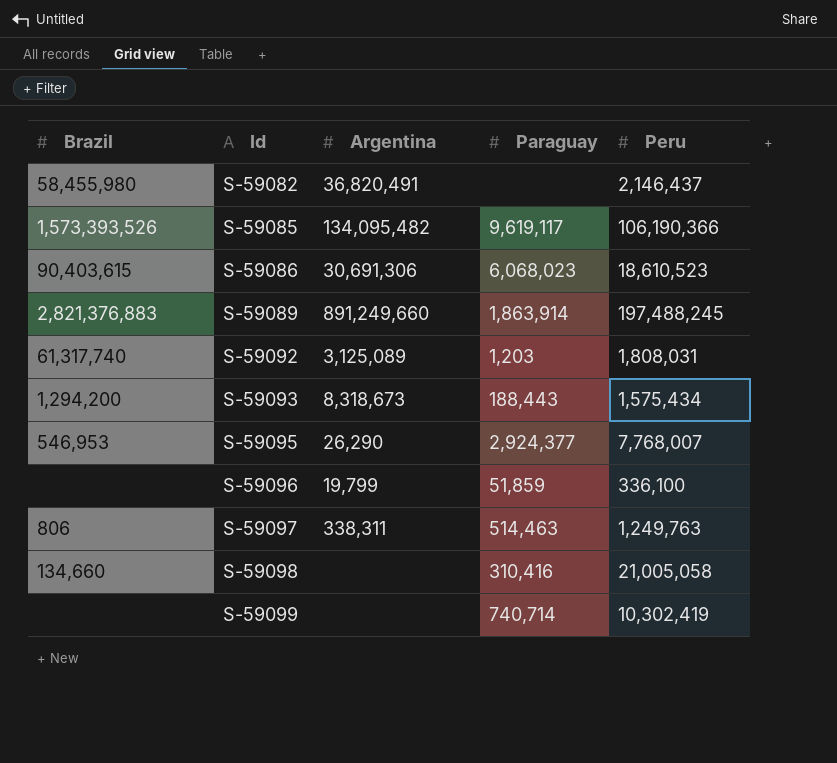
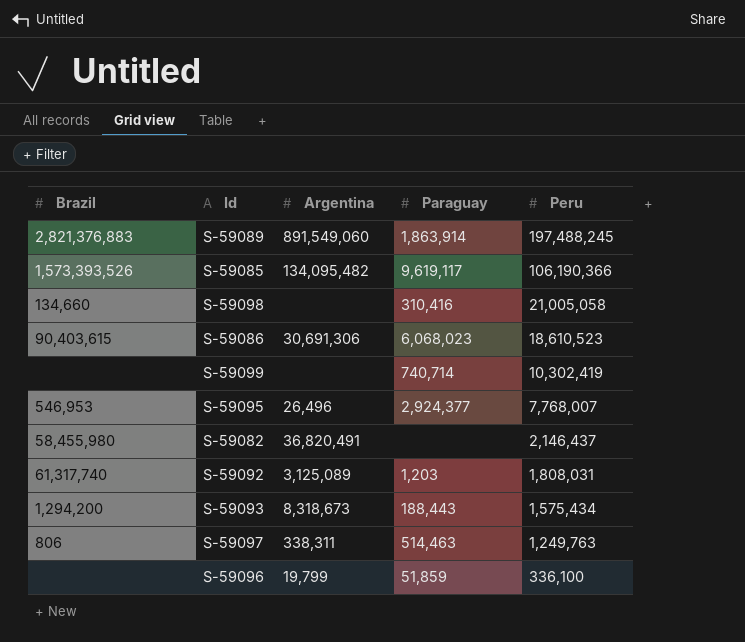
row order: Id ascending -> Peru descending
S-59089 | Argentina: 891,249,660 -> 891,549,060
S-59095 | Argentina: 26,290 -> 26,496

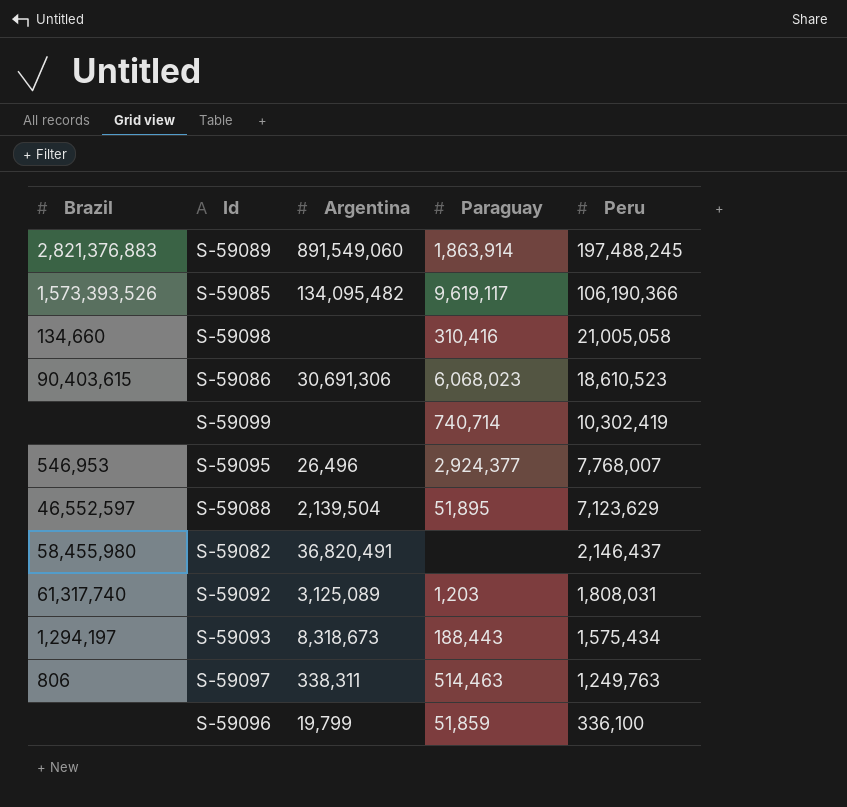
row S-59088: none -> 46,552,597 | 2,139,504 | 51,895 | 7,123,629
S-59093 | Brazil: 1,294,200 -> 1,294,197

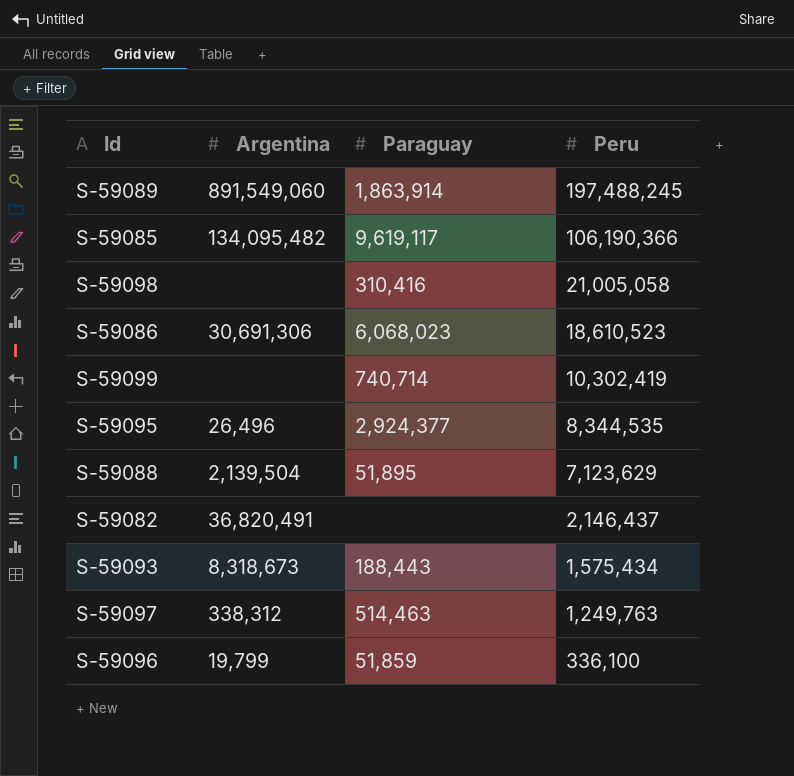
column Brazil | position: 1 -> none
row S-59092: 61,317,740 | 3,125,089 | 1,203 | 1,808,031 -> none
S-59095 | Peru: 7,768,007 -> 8,344,535
S-59097 | Argentina: 338,311 -> 338,312

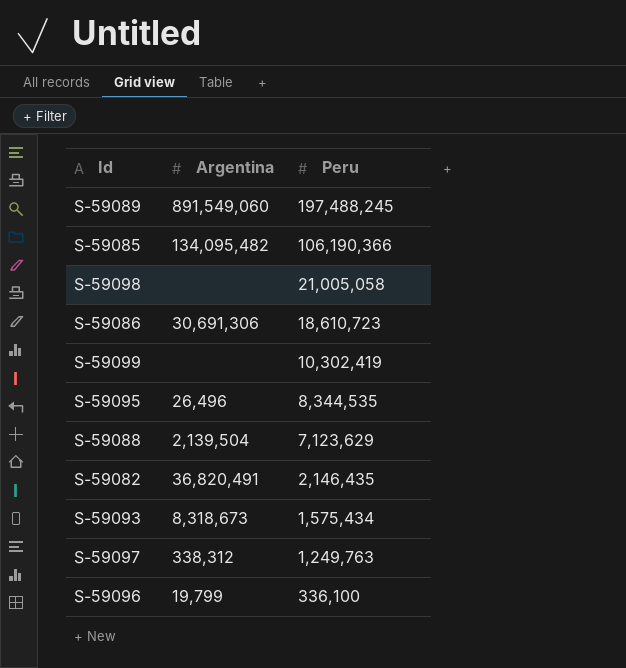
column Paraguay | position: 3 -> none
S-59086 | Peru: 18,610,523 -> 18,610,723
S-59082 | Peru: 2,146,437 -> 2,146,435

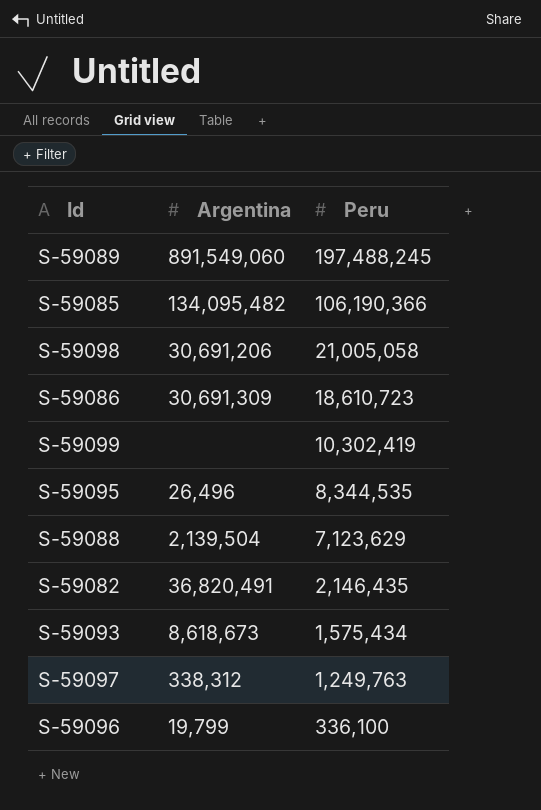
S-59098 | Argentina: none -> 30,691,206
S-59086 | Argentina: 30,691,306 -> 30,691,309
S-59093 | Argentina: 8,318,673 -> 8,618,673

